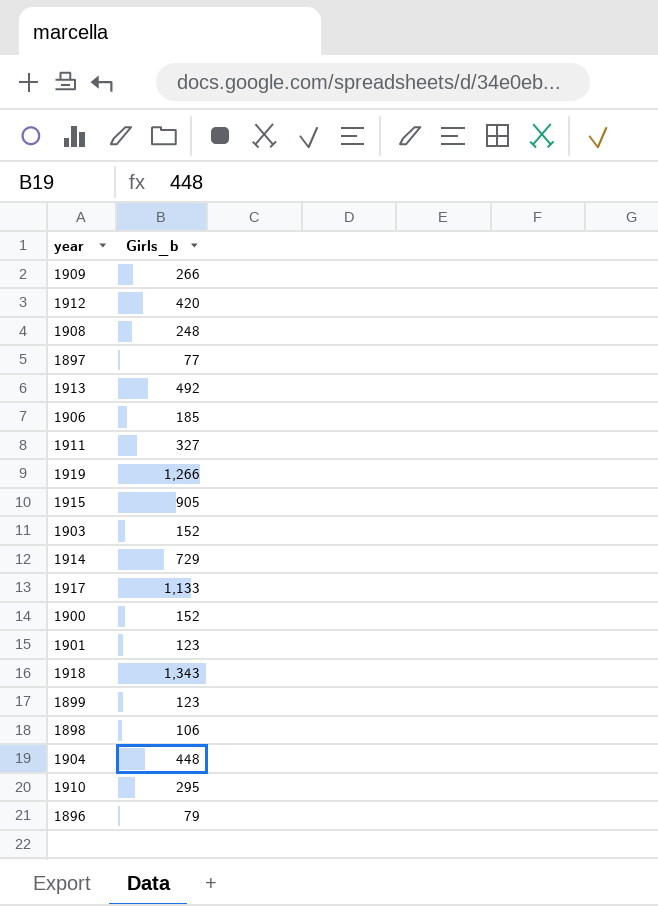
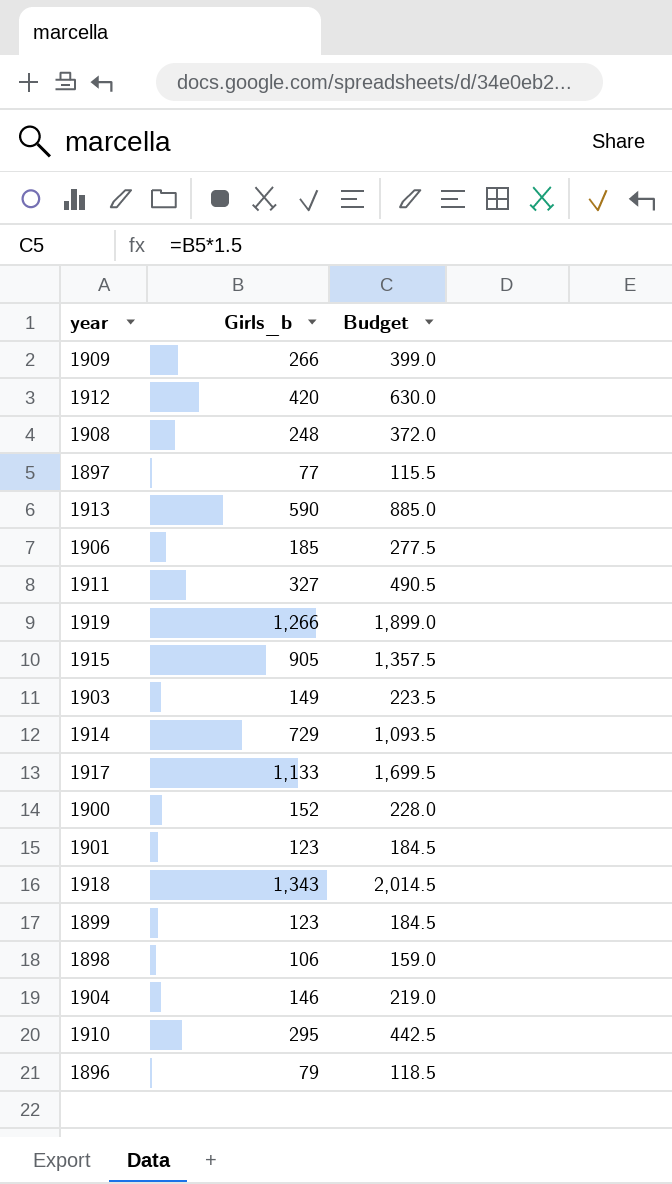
column Budget | formula: none -> [Girls_b] * 1.5
1913 | Girls_b: 492 -> 590
1903 | Girls_b: 152 -> 149
1904 | Girls_b: 448 -> 146

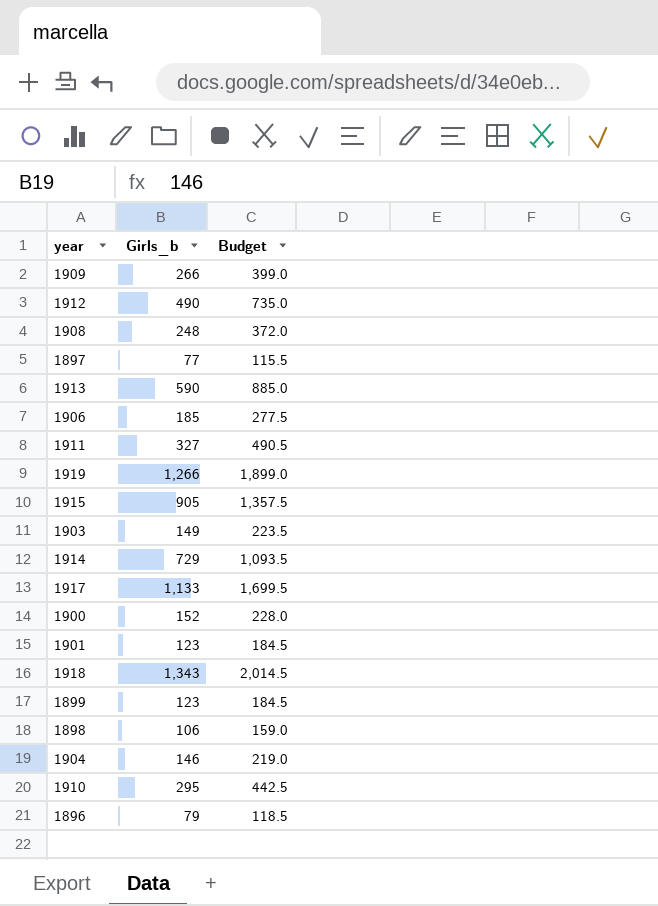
1912 | Girls_b: 420 -> 490
1912 | Budget: 630.0 -> 735.0

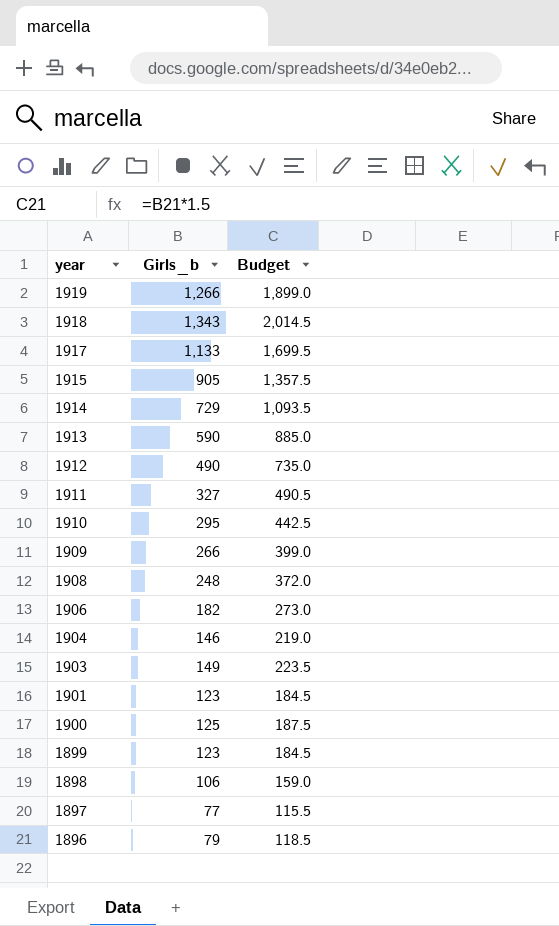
row order: none -> year descending
1906 | Girls_b: 185 -> 182
1906 | Budget: 277.5 -> 273.0
1900 | Girls_b: 152 -> 125
1900 | Budget: 228.0 -> 187.5

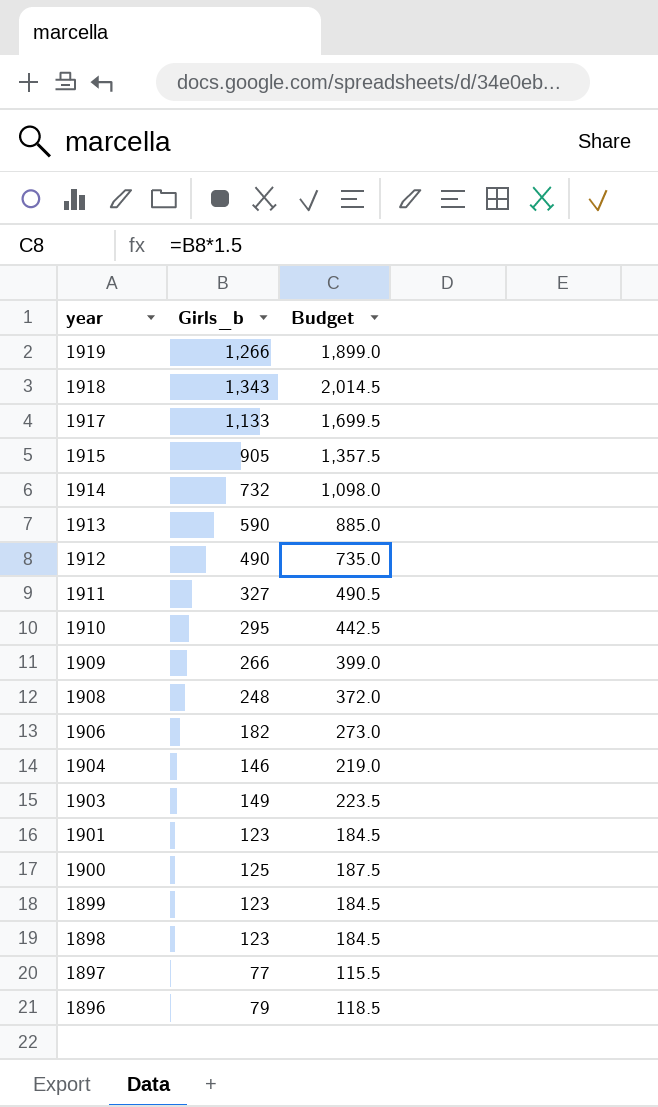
1914 | Girls_b: 729 -> 732
1914 | Budget: 1,093.5 -> 1,098.0
1898 | Girls_b: 106 -> 123
1898 | Budget: 159.0 -> 184.5

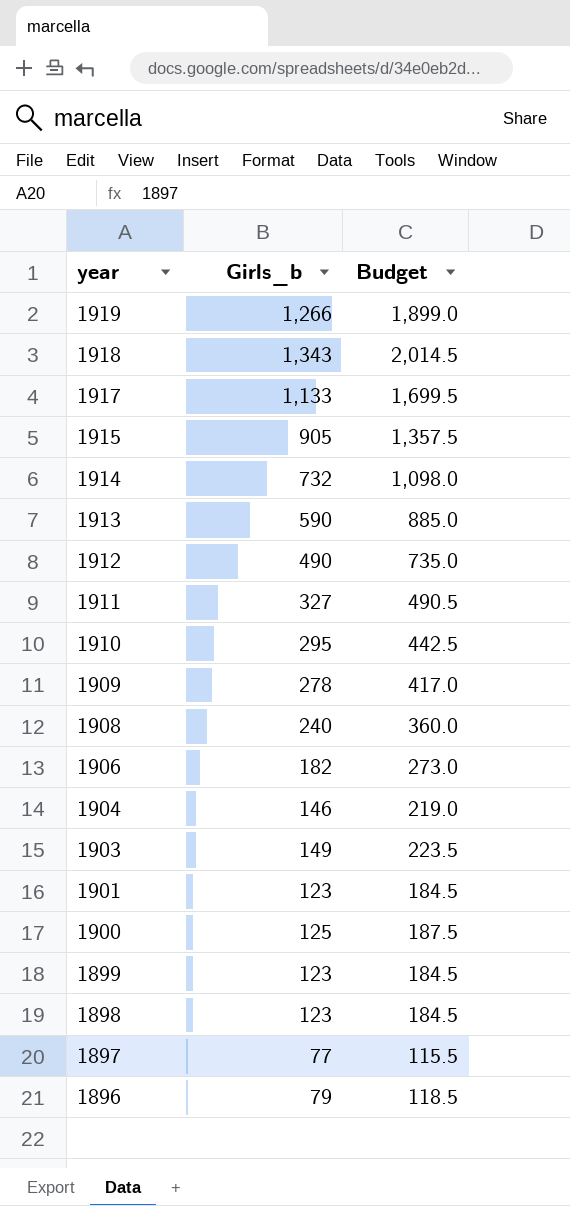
1909 | Girls_b: 266 -> 278
1909 | Budget: 399.0 -> 417.0
1908 | Girls_b: 248 -> 240
1908 | Budget: 372.0 -> 360.0

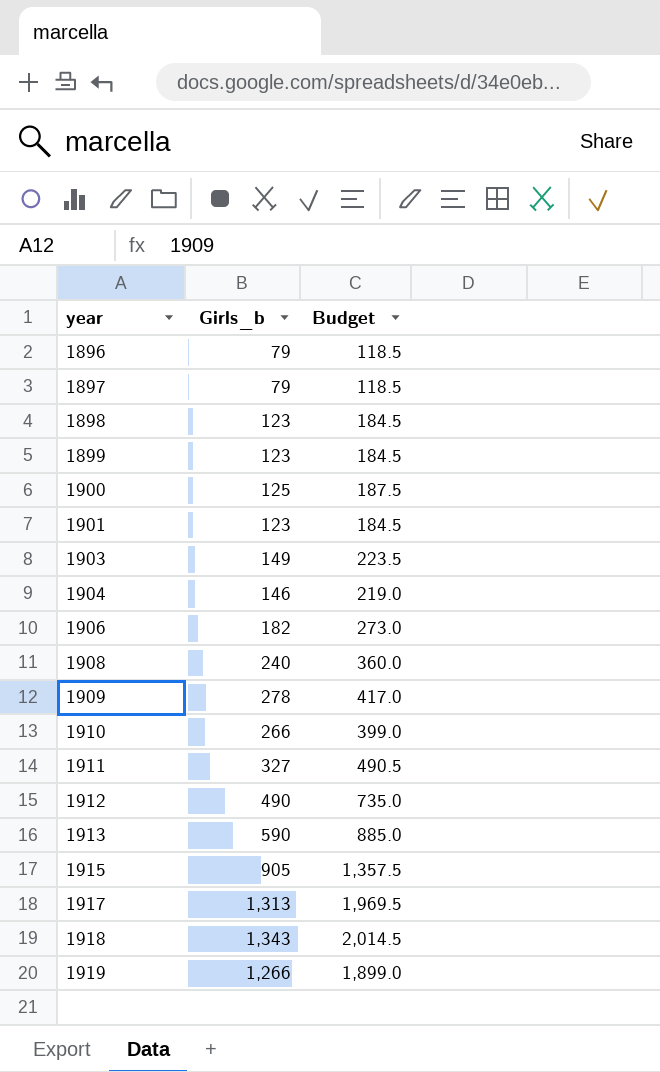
row order: year descending -> year ascending
row 1914: 732 | 1,098.0 -> none
1897 | Girls_b: 77 -> 79
1897 | Budget: 115.5 -> 118.5
1910 | Girls_b: 295 -> 266
1910 | Budget: 442.5 -> 399.0
1917 | Girls_b: 1,133 -> 1,313
1917 | Budget: 1,699.5 -> 1,969.5

